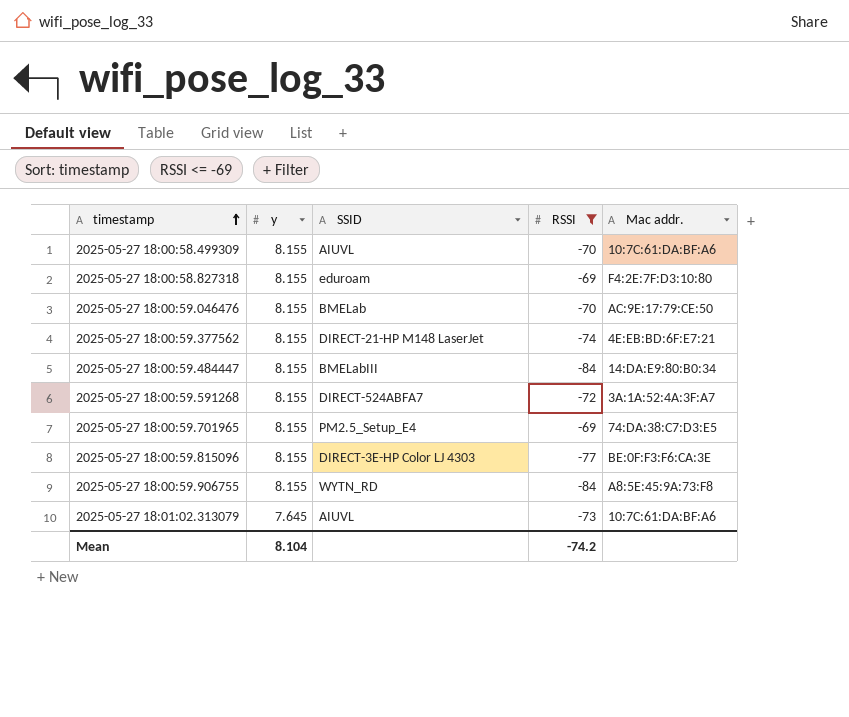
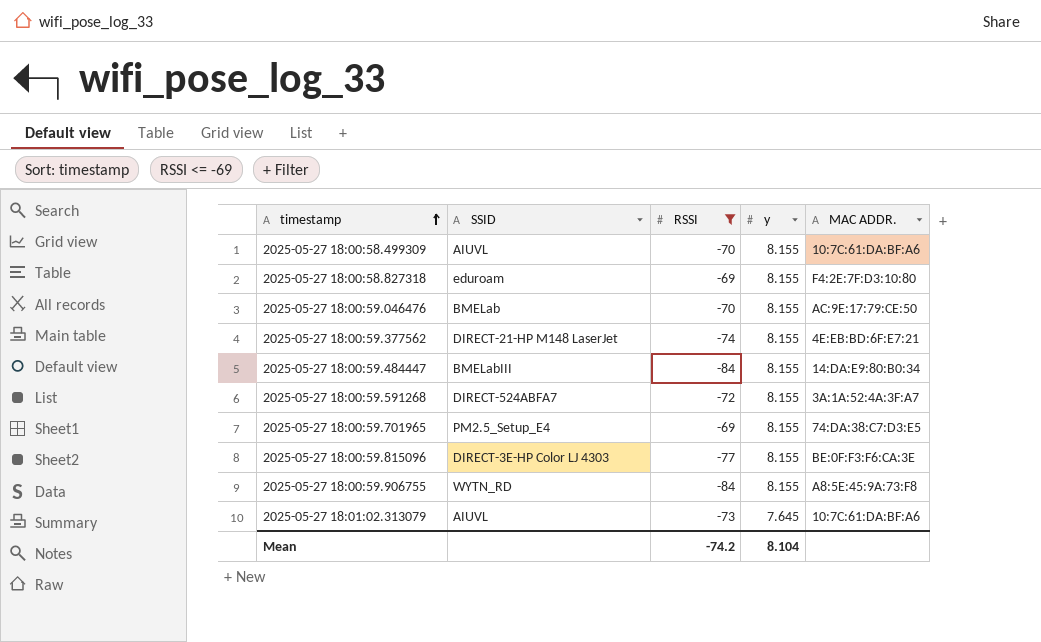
column y | position: 2 -> 4
column name: Mac addr. -> MAC ADDR.

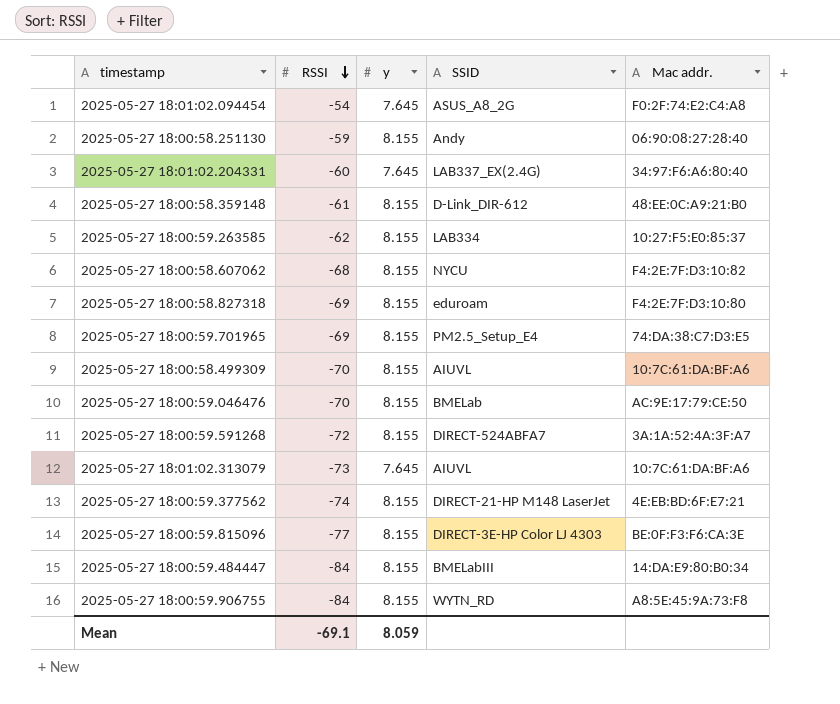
filter: RSSI <= -69 -> none
row order: timestamp ascending -> RSSI descending
column SSID | position: 2 -> 4
column name: MAC ADDR. -> Mac addr.
Mean | RSSI: -74.2 -> -69.1
Mean | y: 8.104 -> 8.059

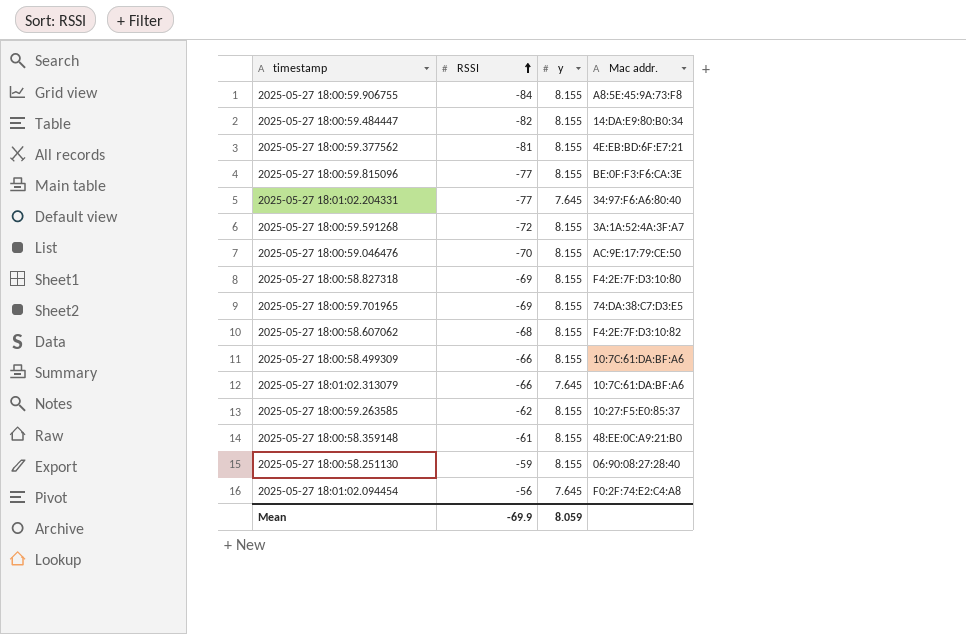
row order: RSSI descending -> RSSI ascending
column SSID | position: 4 -> none
2025-05-27 18:00:59.484447 | RSSI: -84 -> -82
2025-05-27 18:00:59.377562 | RSSI: -74 -> -81
2025-05-27 18:01:02.204331 | RSSI: -60 -> -77
2025-05-27 18:00:58.499309 | RSSI: -70 -> -66
2025-05-27 18:01:02.313079 | RSSI: -73 -> -66
2025-05-27 18:01:02.094454 | RSSI: -54 -> -56
Mean | RSSI: -69.1 -> -69.9

